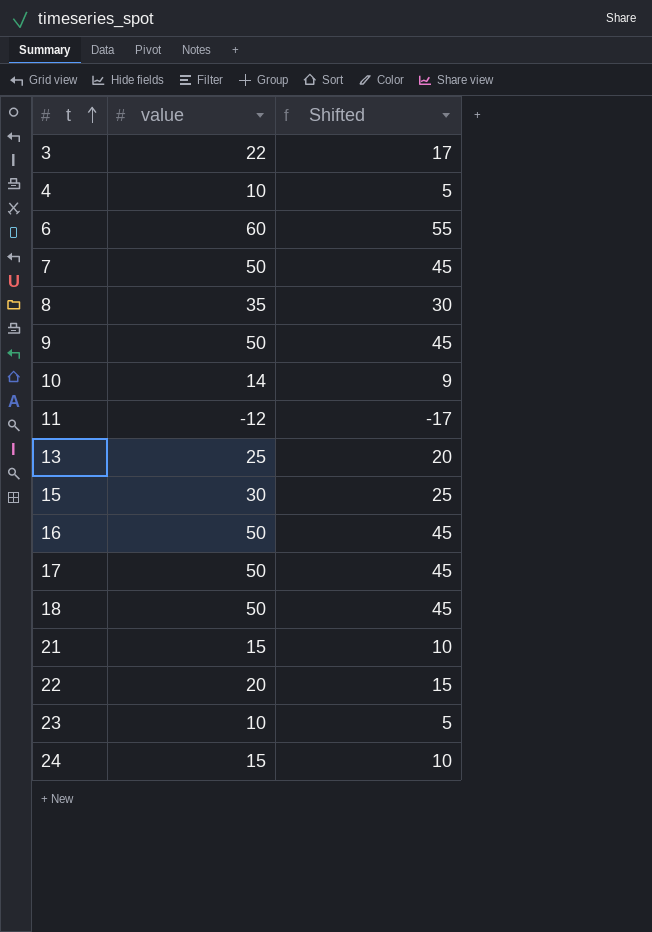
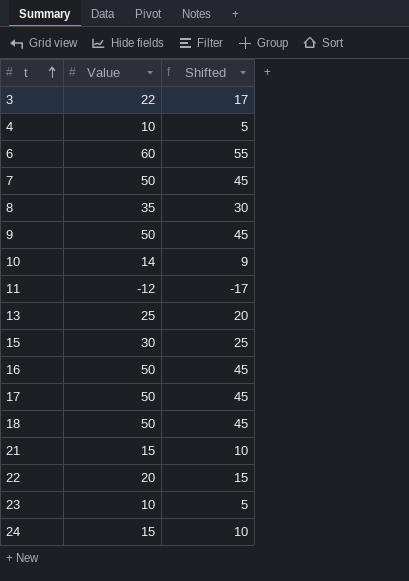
column name: value -> Value

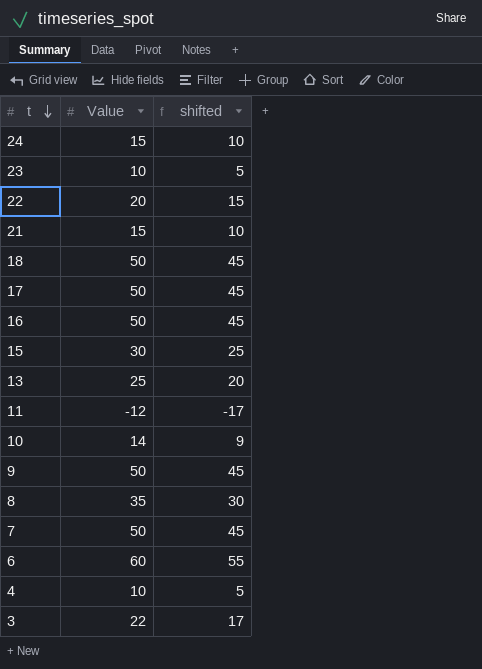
row order: t ascending -> t descending
column name: Shifted -> shifted

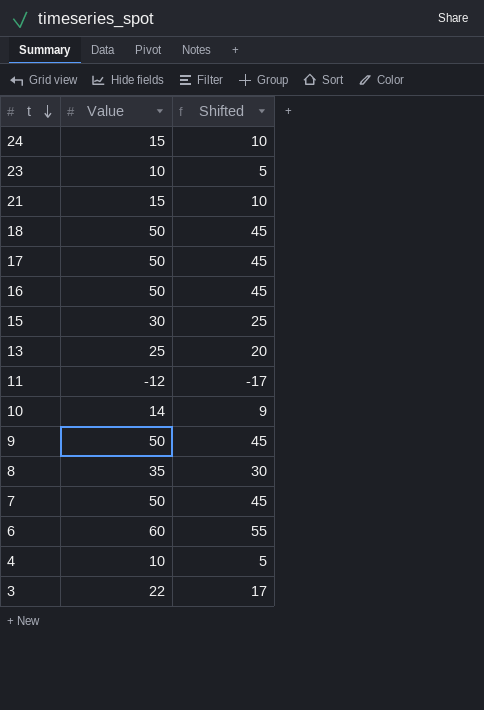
column name: shifted -> Shifted
row 22: 20 | 15 -> none

